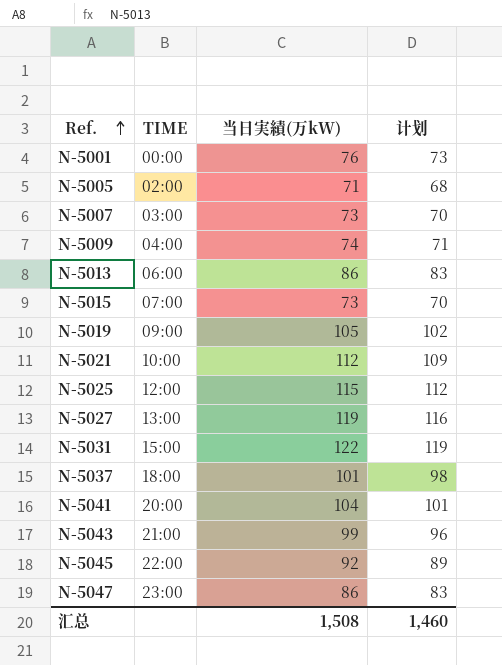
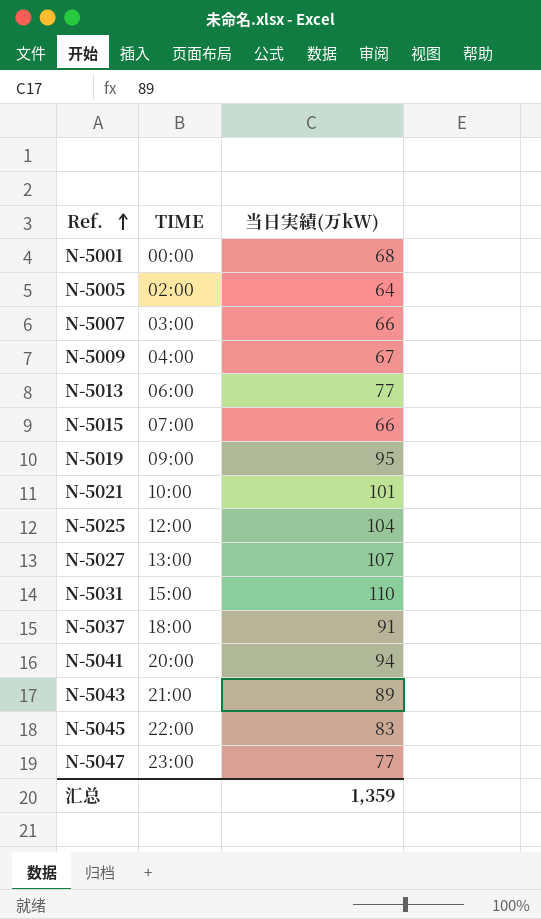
column 计划 | formula: [当日実績(万kW)] - 3 -> none
N-5001 | 当日実績(万kW): 76 -> 68
N-5005 | 当日実績(万kW): 71 -> 64
N-5007 | 当日実績(万kW): 73 -> 66
N-5009 | 当日実績(万kW): 74 -> 67
N-5013 | 当日実績(万kW): 86 -> 77
N-5015 | 当日実績(万kW): 73 -> 66
N-5019 | 当日実績(万kW): 105 -> 95
N-5021 | 当日実績(万kW): 112 -> 101
N-5025 | 当日実績(万kW): 115 -> 104
N-5027 | 当日実績(万kW): 119 -> 107
N-5031 | 当日実績(万kW): 122 -> 110
N-5037 | 当日実績(万kW): 101 -> 91
N-5041 | 当日実績(万kW): 104 -> 94
N-5043 | 当日実績(万kW): 99 -> 89
N-5045 | 当日実績(万kW): 92 -> 83
N-5047 | 当日実績(万kW): 86 -> 77
汇总 | 当日実績(万kW): 1,508 -> 1,359

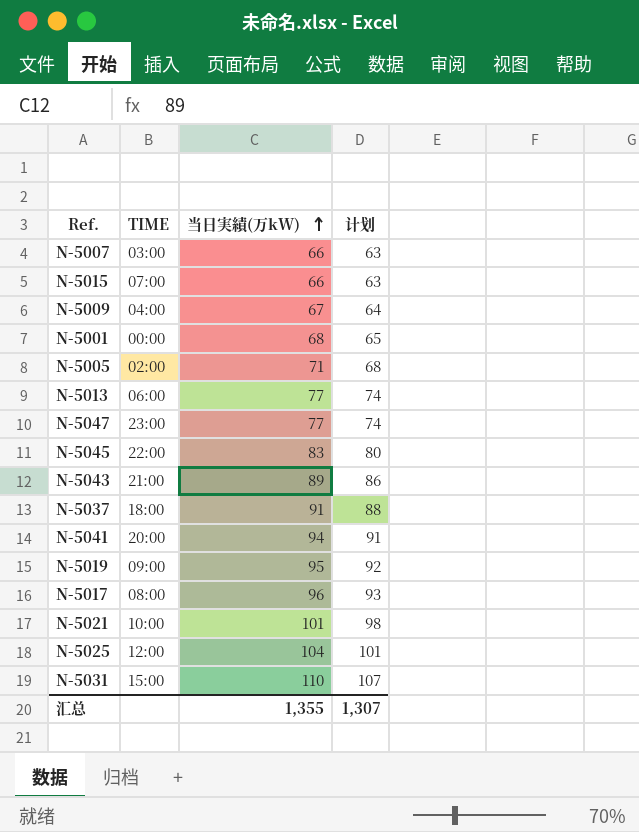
row order: Ref. ascending -> 当日実績(万kW) ascending
column 计划 | formula: none -> [当日実績(万kW)] - 3
row N-5027: 13:00 | 107 -> none
N-5005 | 当日実績(万kW): 64 -> 71
row N-5017: none -> 08:00 | 96 | 93
汇总 | 当日実績(万kW): 1,359 -> 1,355

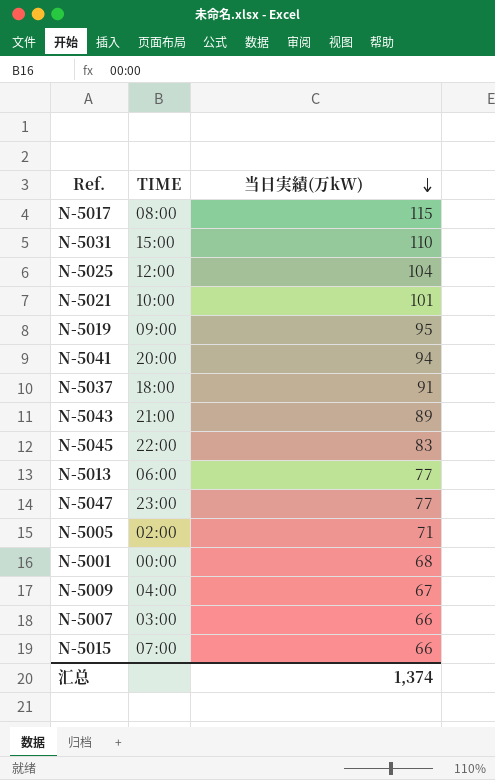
row order: 当日実績(万kW) ascending -> 当日実績(万kW) descending
column 计划 | formula: [当日実績(万kW)] - 3 -> none
N-5017 | 当日実績(万kW): 96 -> 115
汇总 | 当日実績(万kW): 1,355 -> 1,374

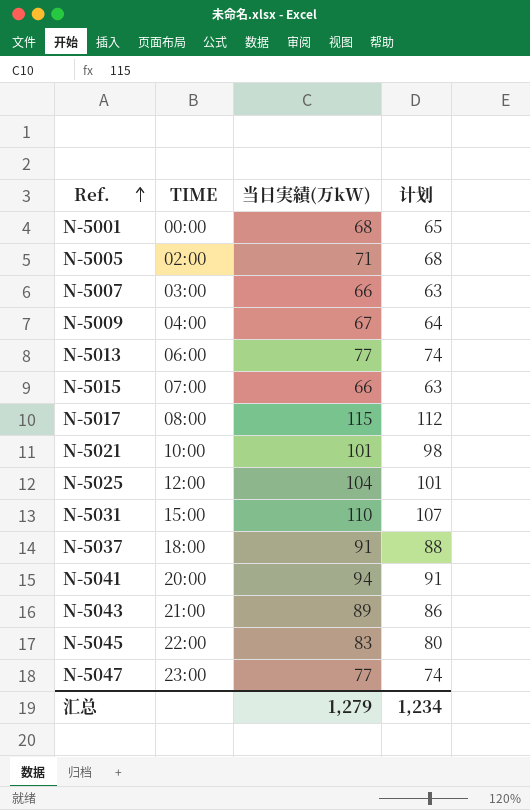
row order: 当日実績(万kW) descending -> Ref. ascending
column 计划 | formula: none -> [当日実績(万kW)] - 3
row N-5019: 09:00 | 95 -> none
汇总 | 当日実績(万kW): 1,374 -> 1,279

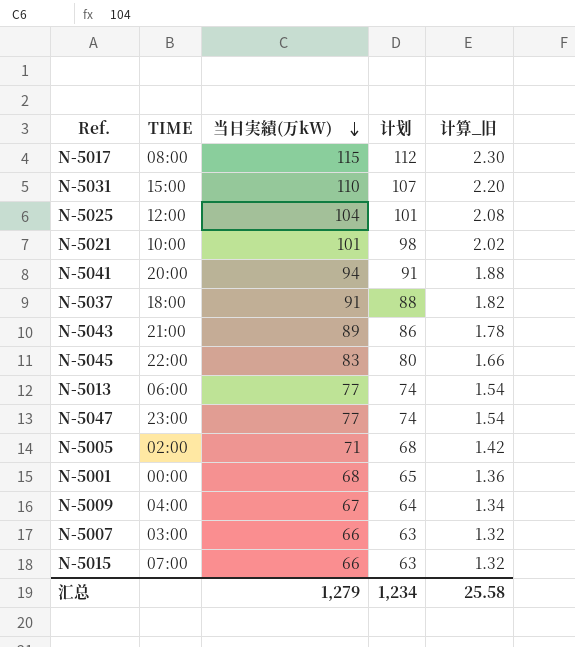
row order: Ref. ascending -> 当日実績(万kW) descending
column 计算_旧 | formula: none -> [当日実績(万kW)] * 0.02

